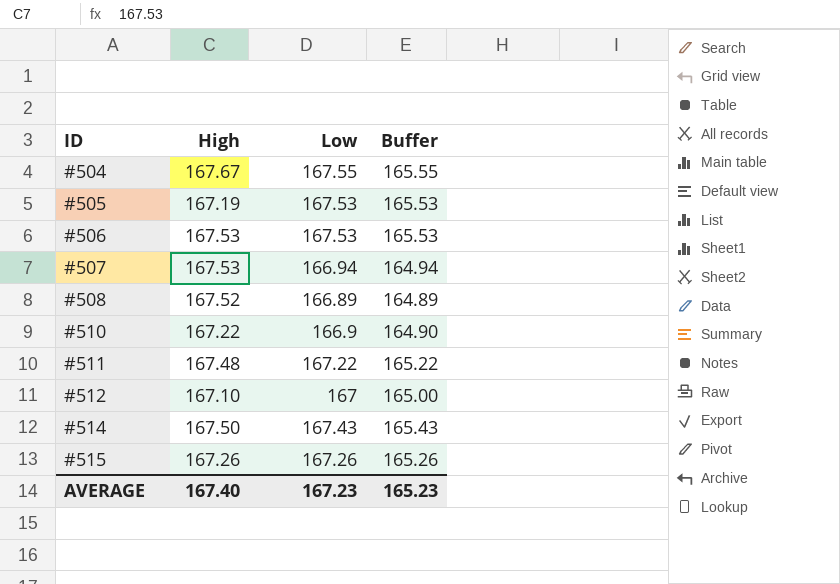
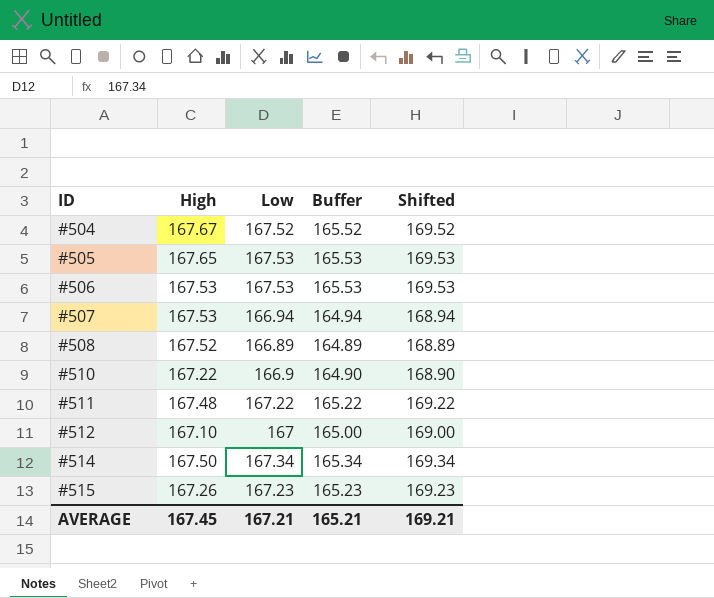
column Shifted | formula: none -> [Low] + 2
#504 | Low: 167.55 -> 167.52
#504 | Buffer: 165.55 -> 165.52
#505 | High: 167.19 -> 167.65
#514 | Low: 167.43 -> 167.34
#514 | Buffer: 165.43 -> 165.34
#515 | Low: 167.26 -> 167.23
#515 | Buffer: 165.26 -> 165.23
AVERAGE | High: 167.40 -> 167.45
AVERAGE | Low: 167.23 -> 167.21
AVERAGE | Buffer: 165.23 -> 165.21

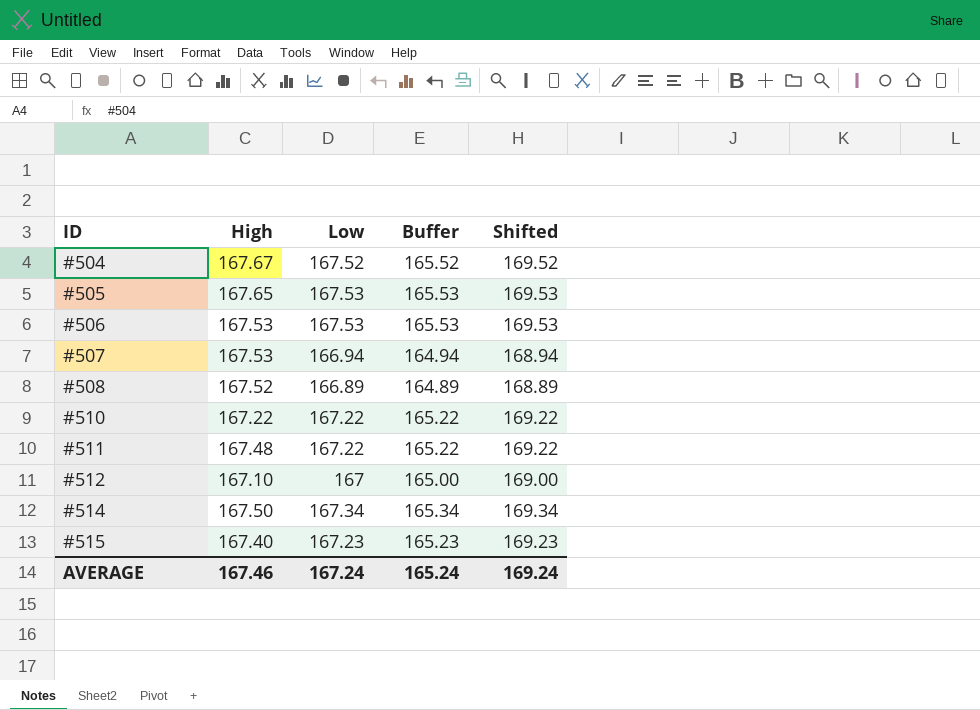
#510 | Low: 166.9 -> 167.22
#510 | Buffer: 164.90 -> 165.22
#510 | Shifted: 168.90 -> 169.22
#515 | High: 167.26 -> 167.40
AVERAGE | High: 167.45 -> 167.46
AVERAGE | Low: 167.21 -> 167.24
AVERAGE | Buffer: 165.21 -> 165.24
AVERAGE | Shifted: 169.21 -> 169.24

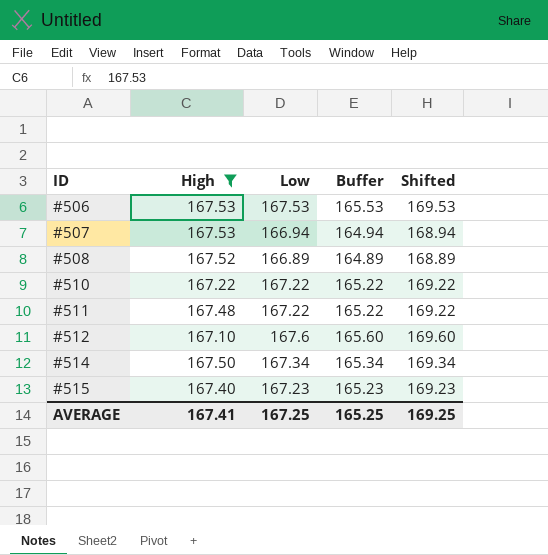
filter: none -> High <= 167.53
#512 | Low: 167 -> 167.6
#512 | Buffer: 165.00 -> 165.60
#512 | Shifted: 169.00 -> 169.60
AVERAGE | High: 167.46 -> 167.41
AVERAGE | Low: 167.24 -> 167.25
AVERAGE | Buffer: 165.24 -> 165.25
AVERAGE | Shifted: 169.24 -> 169.25

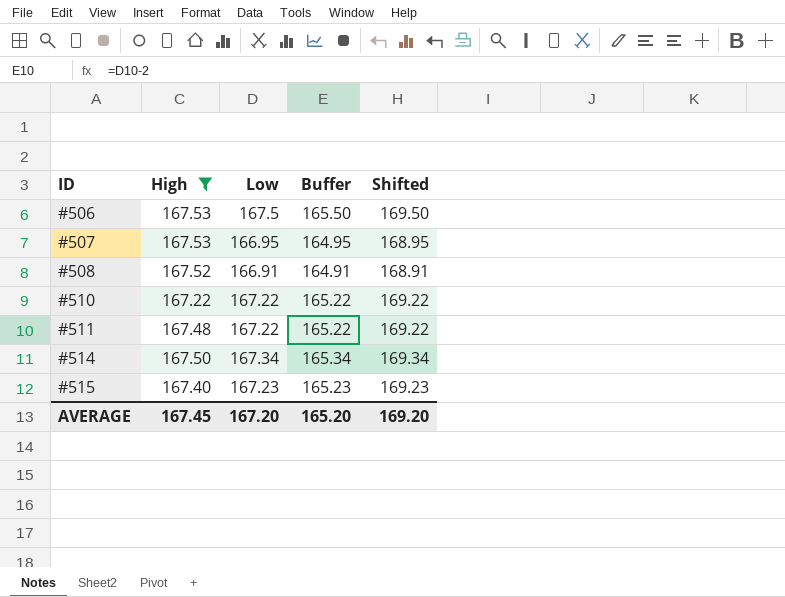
row #512: 167.10 | 167.6 | 165.60 | 169.60 -> none
#506 | Low: 167.53 -> 167.5
#506 | Buffer: 165.53 -> 165.50
#506 | Shifted: 169.53 -> 169.50
#507 | Low: 166.94 -> 166.95
#507 | Buffer: 164.94 -> 164.95
#507 | Shifted: 168.94 -> 168.95
#508 | Low: 166.89 -> 166.91
#508 | Buffer: 164.89 -> 164.91
#508 | Shifted: 168.89 -> 168.91
AVERAGE | High: 167.41 -> 167.45
AVERAGE | Low: 167.25 -> 167.20
AVERAGE | Buffer: 165.25 -> 165.20
AVERAGE | Shifted: 169.25 -> 169.20

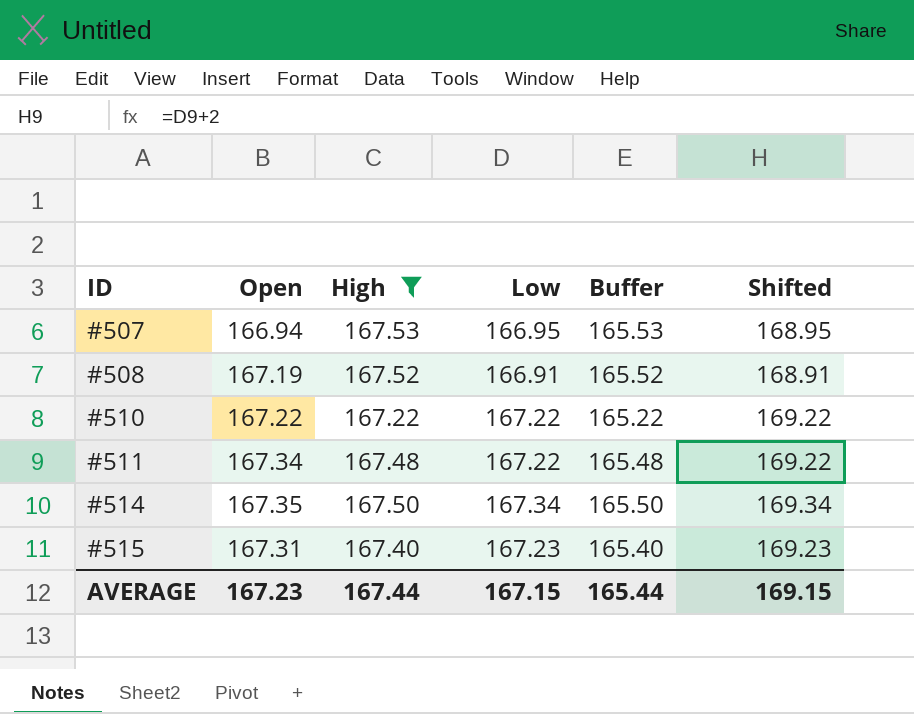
column Open | position: none -> 2
column Buffer | formula: [Low] - 2 -> [High] - 2
row #506: 167.53 | 167.5 | 165.50 | 169.50 -> none
AVERAGE | High: 167.45 -> 167.44
AVERAGE | Low: 167.20 -> 167.15
AVERAGE | Buffer: 165.20 -> 165.44
AVERAGE | Shifted: 169.20 -> 169.15

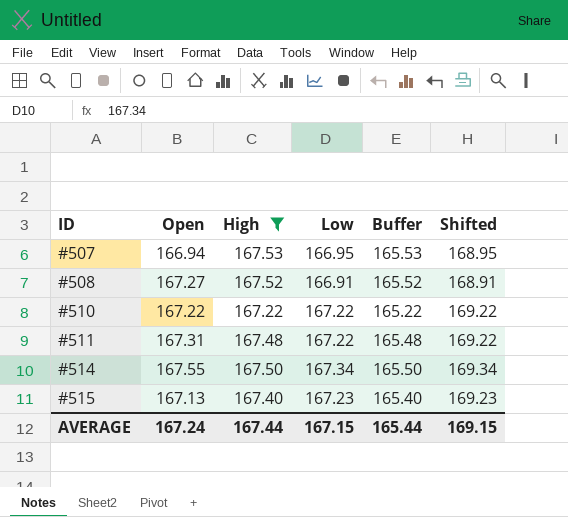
#508 | Open: 167.19 -> 167.27
#511 | Open: 167.34 -> 167.31
#514 | Open: 167.35 -> 167.55
#515 | Open: 167.31 -> 167.13
AVERAGE | Open: 167.23 -> 167.24

